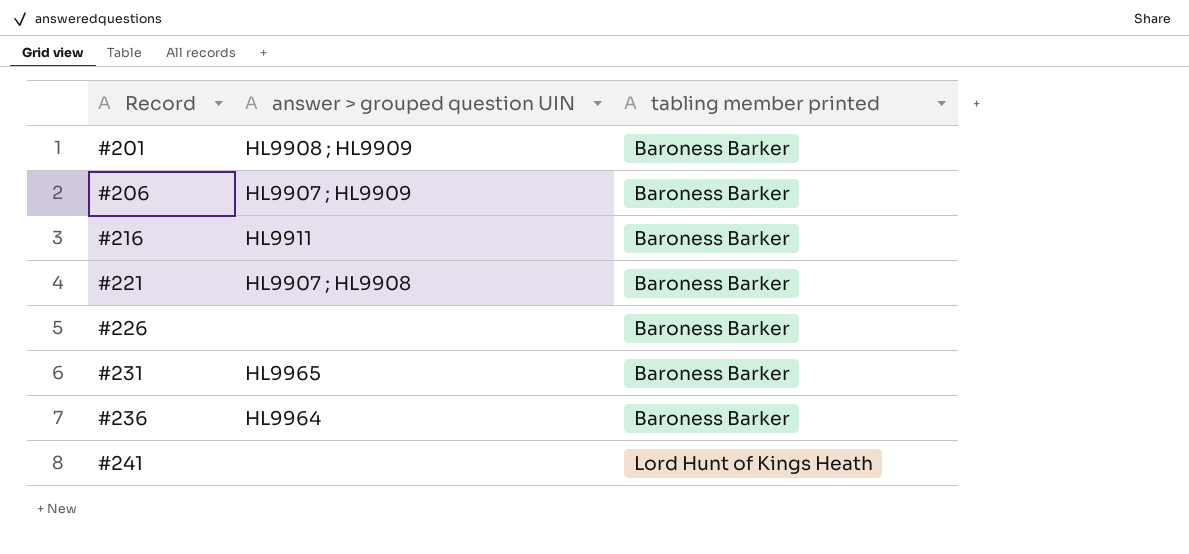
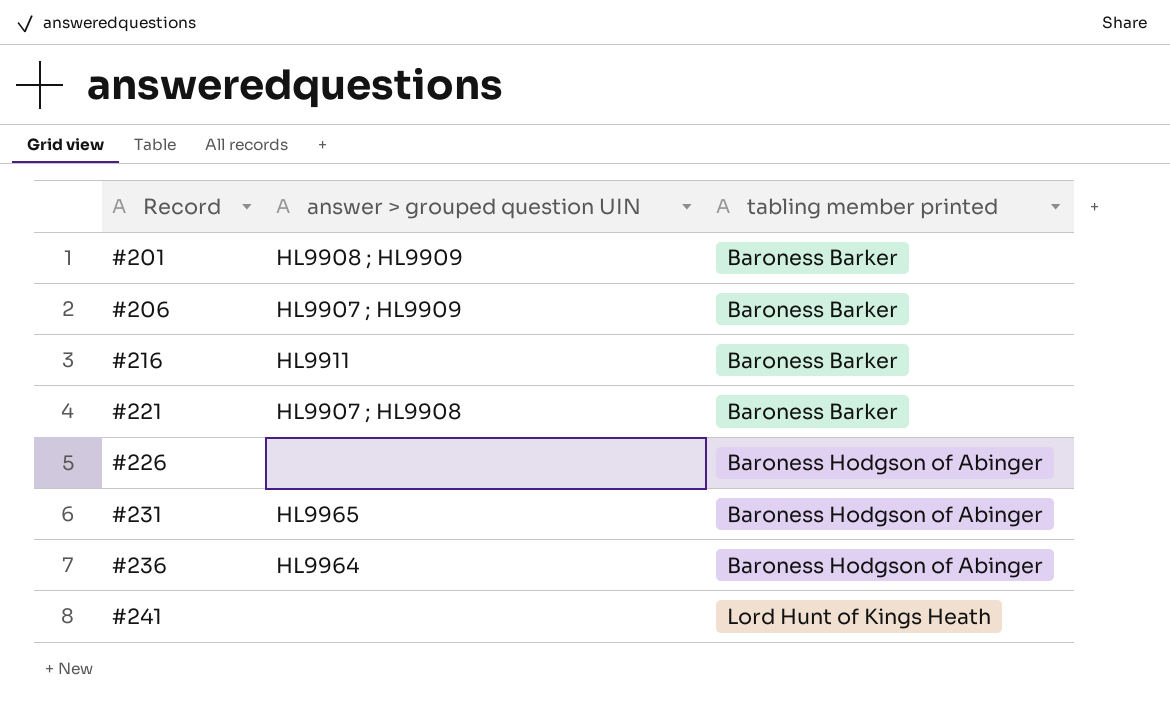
#226 | tabling member printed: Baroness Barker -> Baroness Hodgson of Abinger
#231 | tabling member printed: Baroness Barker -> Baroness Hodgson of Abinger
#236 | tabling member printed: Baroness Barker -> Baroness Hodgson of Abinger

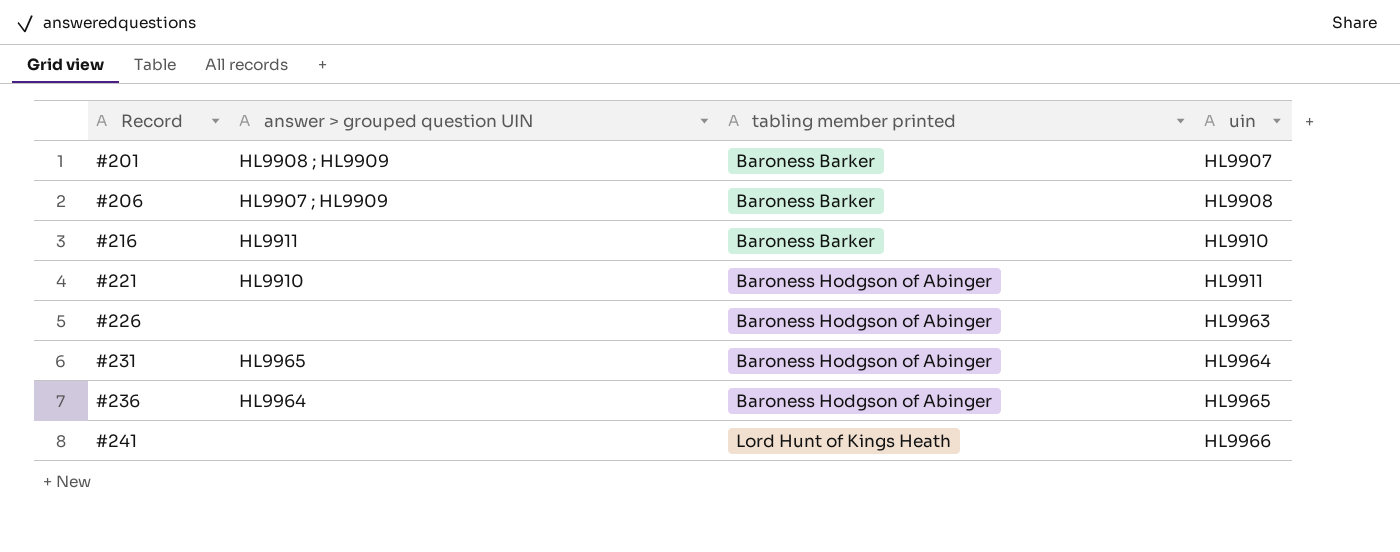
column uin | position: none -> 4
#221 | answer > grouped question UIN: HL9907 ; HL9908 -> HL9910
#221 | tabling member printed: Baroness Barker -> Baroness Hodgson of Abinger

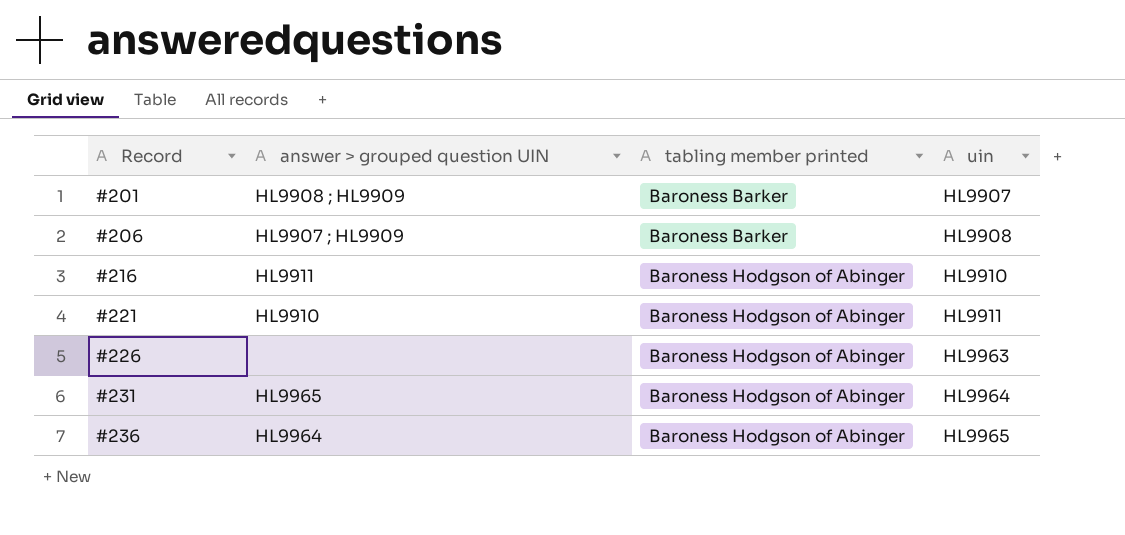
row #241: none | Lord Hunt of Kings Heath | HL9966 -> none
#216 | tabling member printed: Baroness Barker -> Baroness Hodgson of Abinger

